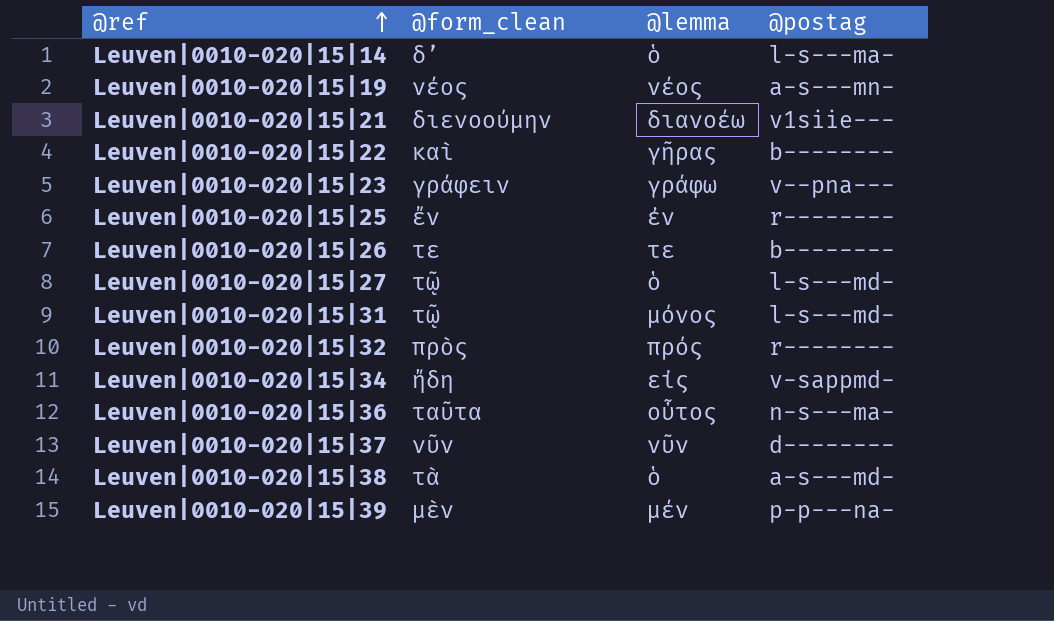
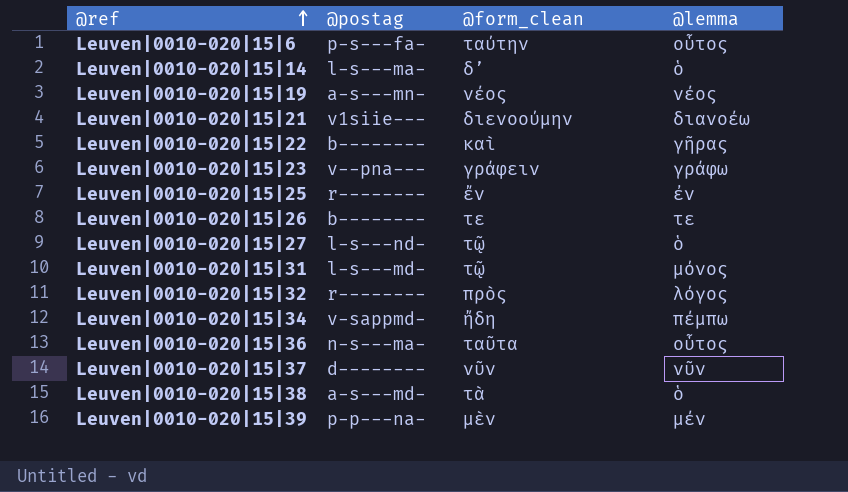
column @postag | position: 4 -> 2
row Leuven|0010-020|15|6: none -> p-s---fa- | ταύτην | οὗτος
Leuven|0010-020|15|27 | @postag: l-s---md- -> l-s---nd-
Leuven|0010-020|15|32 | @lemma: πρός -> λόγος
Leuven|0010-020|15|34 | @lemma: εἰς -> πέμπω

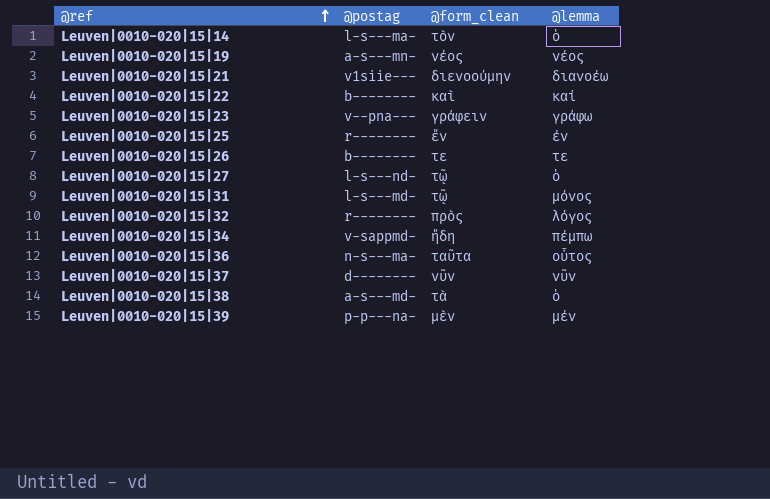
row Leuven|0010-020|15|6: p-s---fa- | ταύτην | οὗτος -> none
Leuven|0010-020|15|14 | @form_clean: δ’ -> τὸν
Leuven|0010-020|15|22 | @lemma: γῆρας -> καί

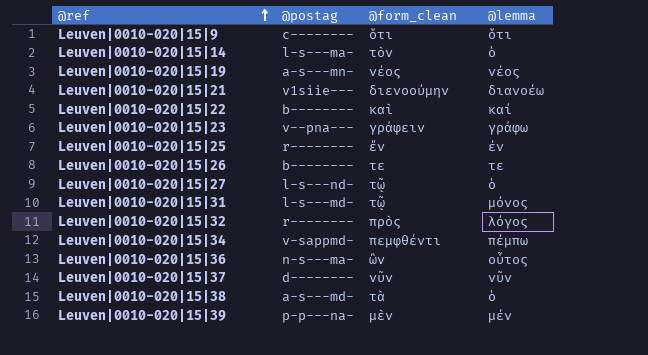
row Leuven|0010-020|15|9: none -> c-------- | ὅτι | ὅτι
Leuven|0010-020|15|34 | @form_clean: ἤδη -> πεμφθέντι
Leuven|0010-020|15|36 | @form_clean: ταῦτα -> ὢν

